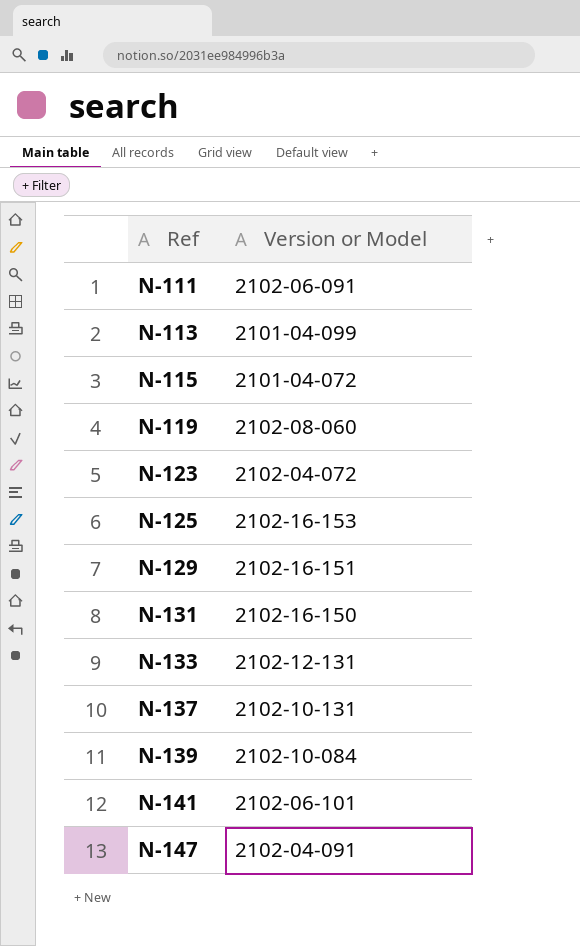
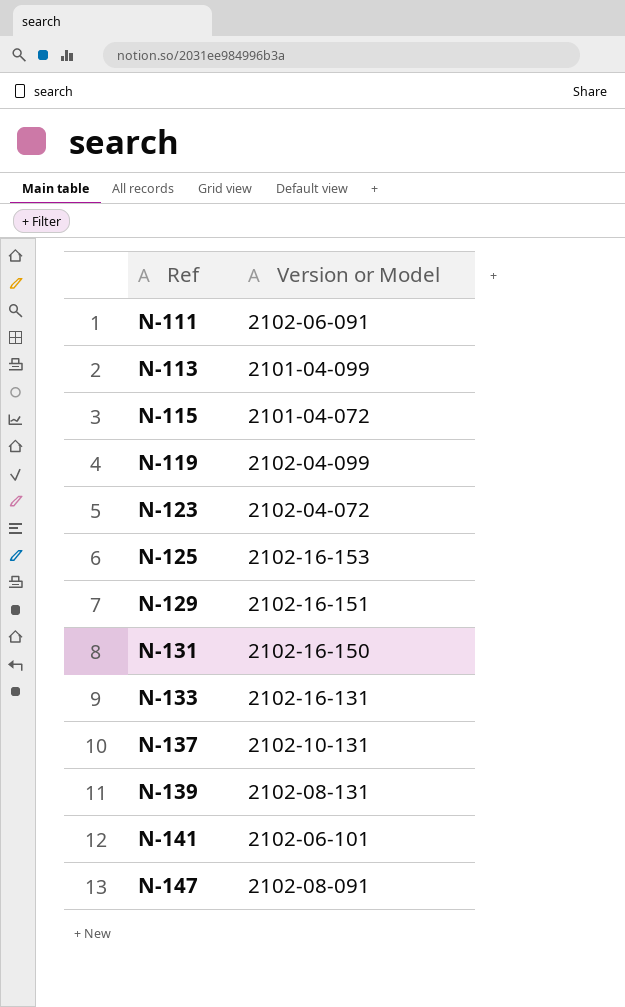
N-119 | Version or Model: 2102-08-060 -> 2102-04-099
N-133 | Version or Model: 2102-12-131 -> 2102-16-131
N-139 | Version or Model: 2102-10-084 -> 2102-08-131
N-147 | Version or Model: 2102-04-091 -> 2102-08-091

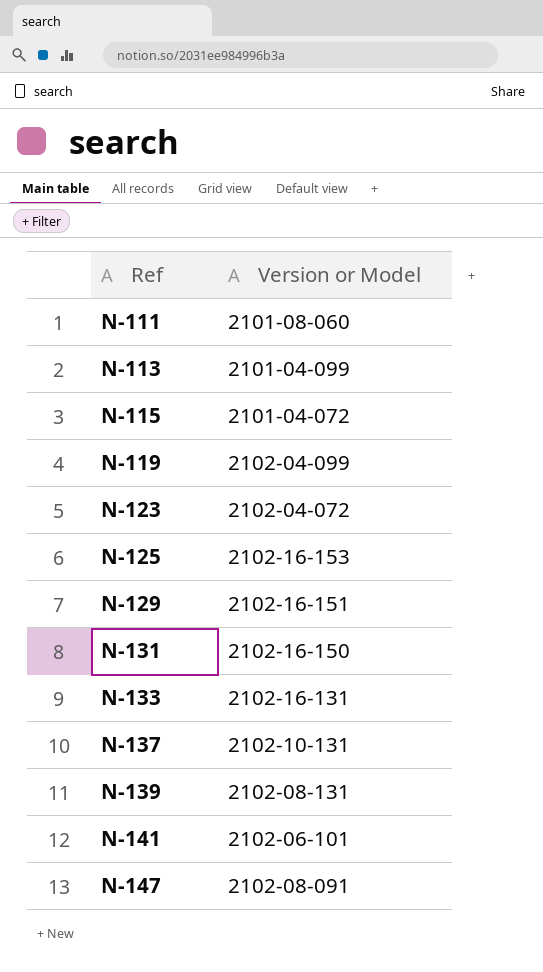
N-111 | Version or Model: 2102-06-091 -> 2101-08-060

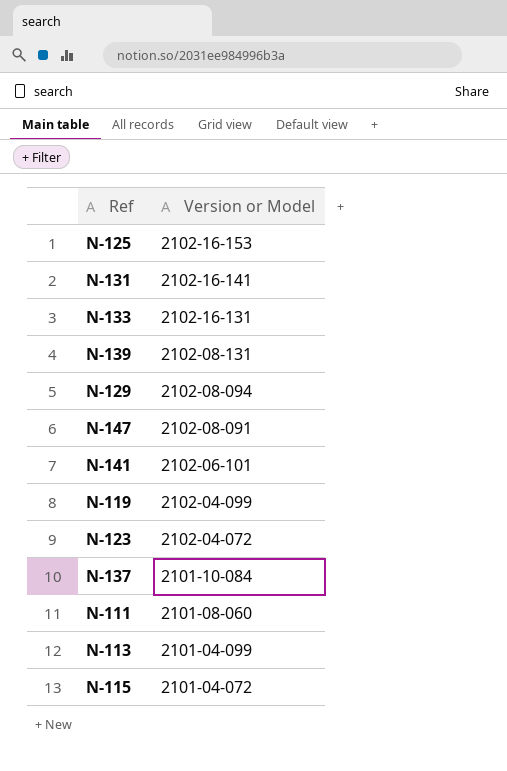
row order: Ref ascending -> Version or Model descending
N-131 | Version or Model: 2102-16-150 -> 2102-16-141
N-129 | Version or Model: 2102-16-151 -> 2102-08-094
N-137 | Version or Model: 2102-10-131 -> 2101-10-084

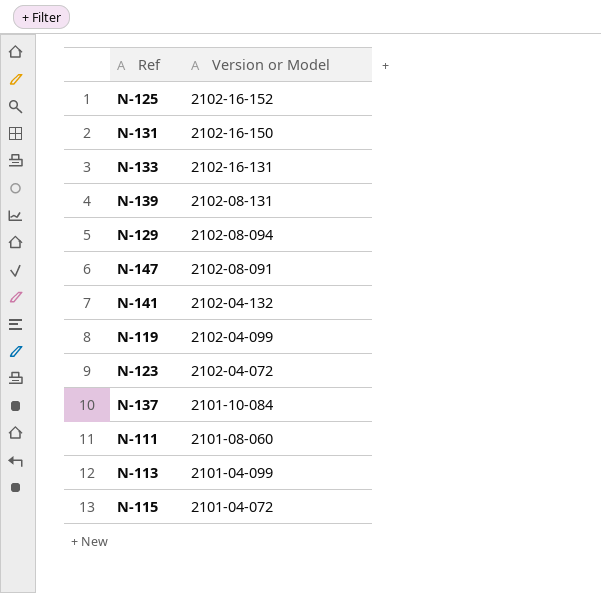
N-125 | Version or Model: 2102-16-153 -> 2102-16-152
N-131 | Version or Model: 2102-16-141 -> 2102-16-150
N-141 | Version or Model: 2102-06-101 -> 2102-04-132

